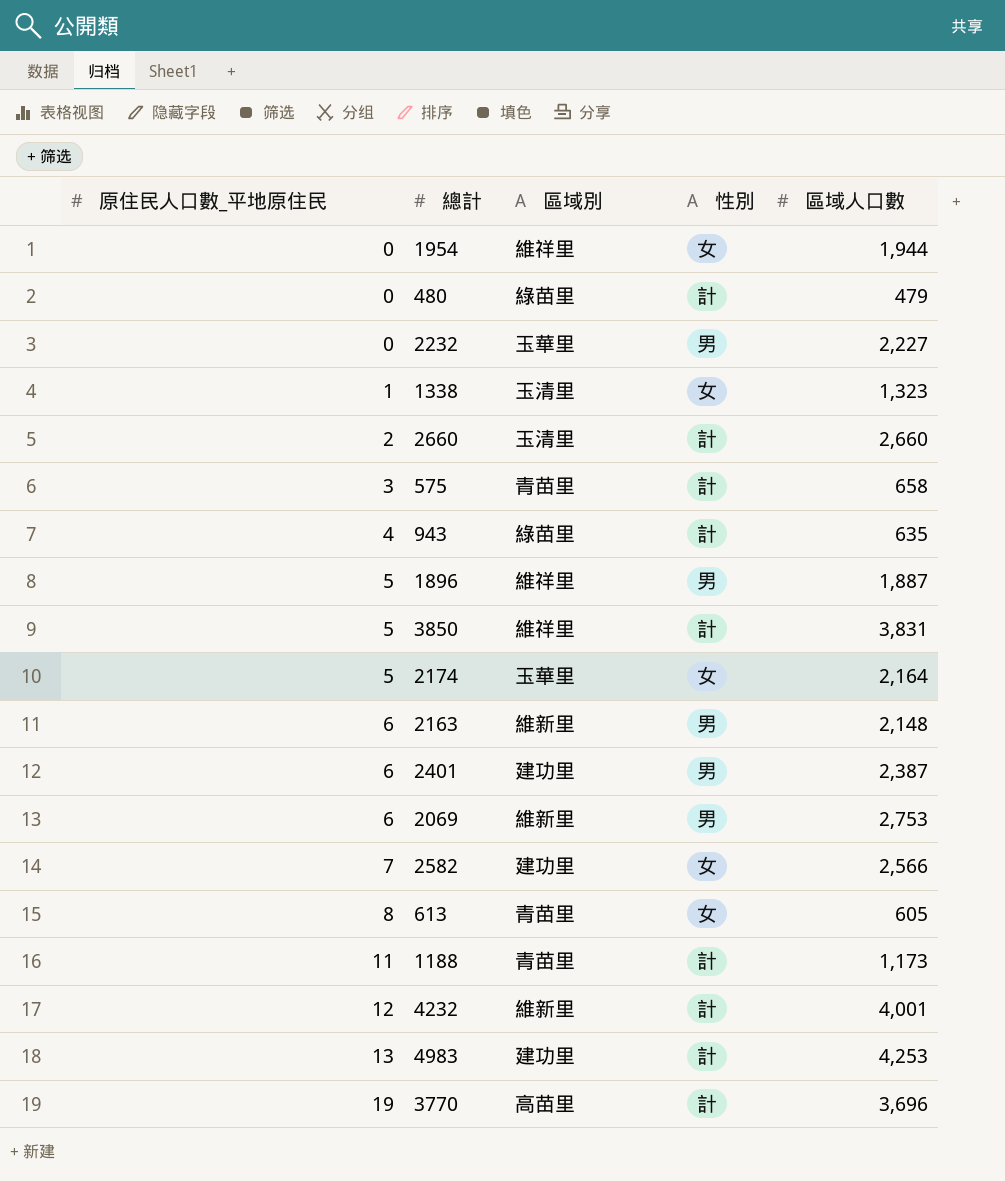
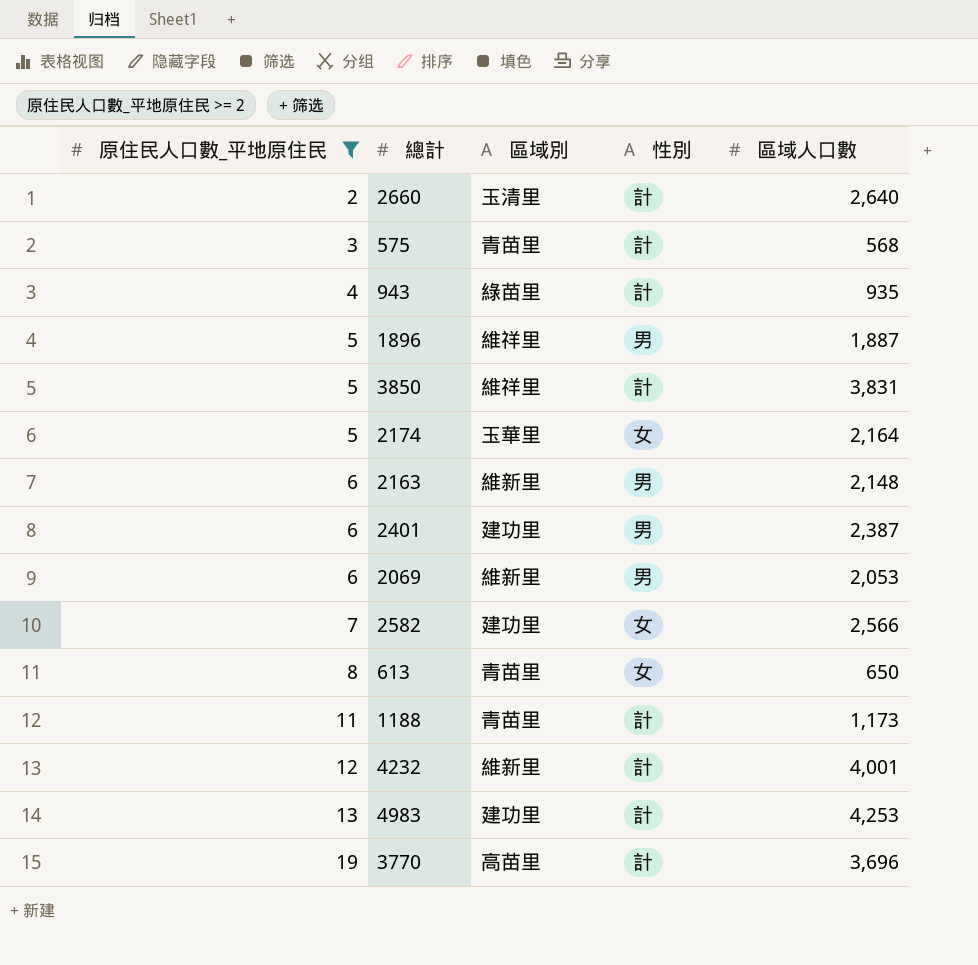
filter: none -> 原住民人口數_平地原住民 >= 2
2660 | 區域人口數: 2,660 -> 2,640
575 | 區域人口數: 658 -> 568
943 | 區域人口數: 635 -> 935
2069 | 區域人口數: 2,753 -> 2,053
613 | 區域人口數: 605 -> 650

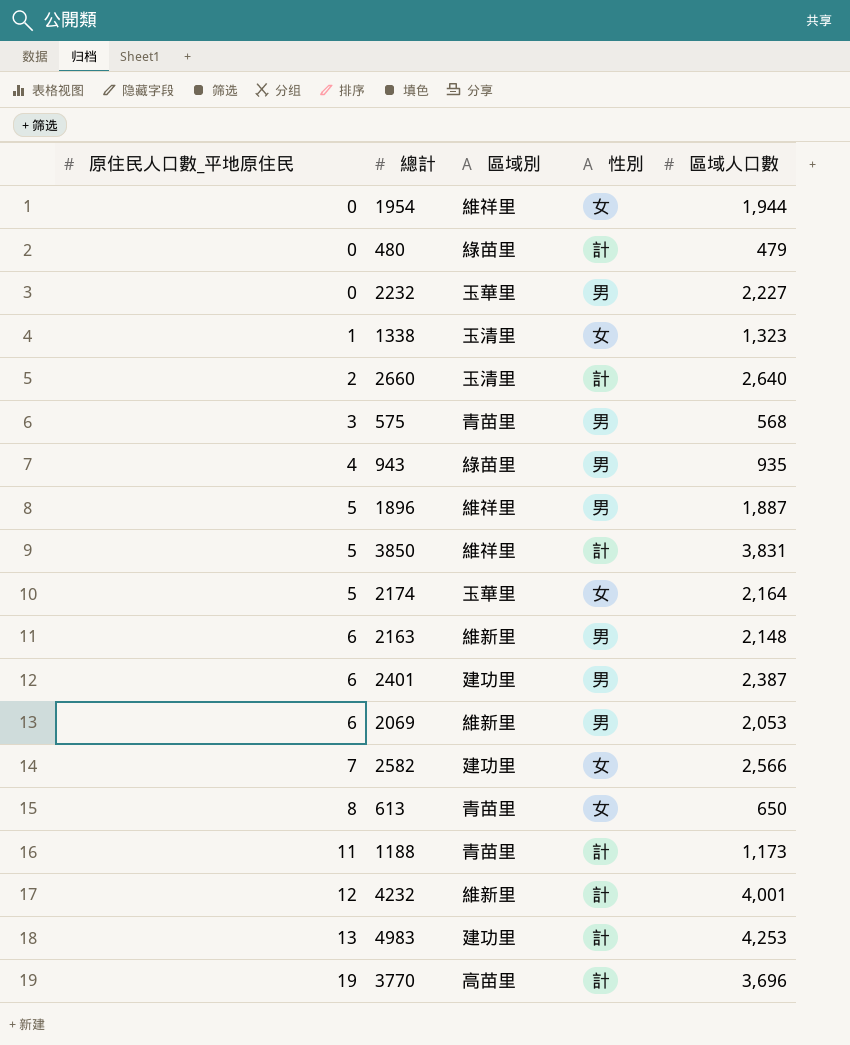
filter: 原住民人口數_平地原住民 >= 2 -> none
575 | 性別: 計 -> 男
943 | 性別: 計 -> 男

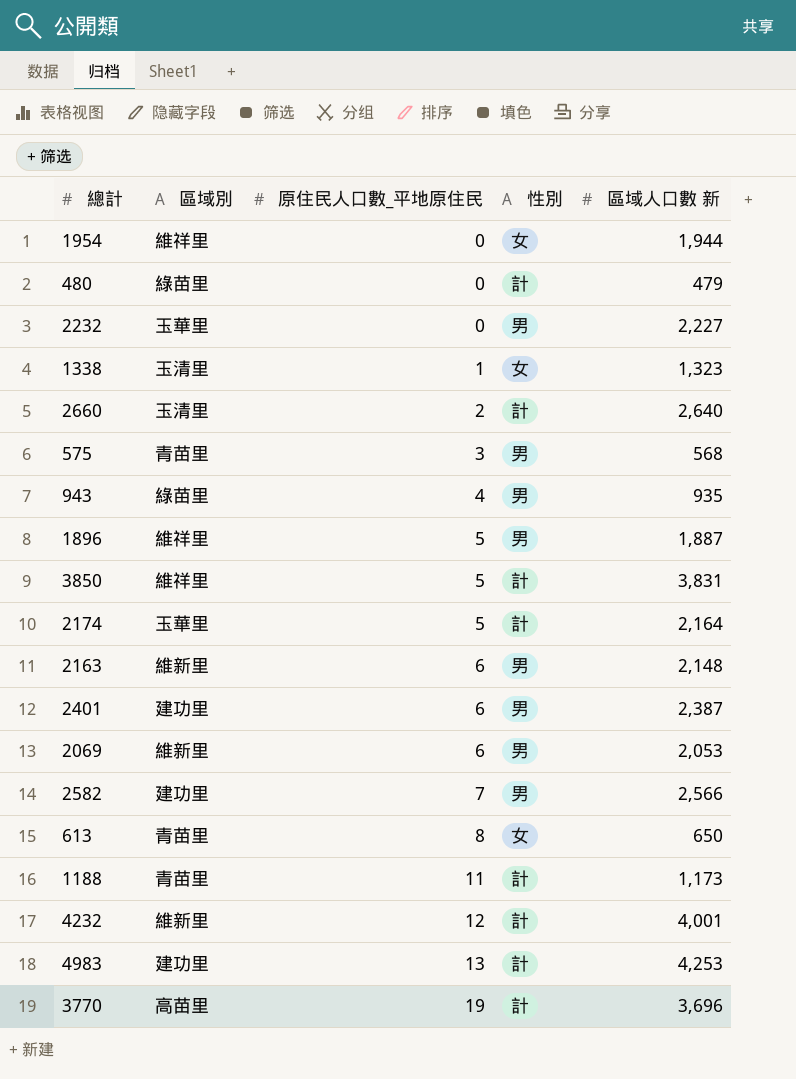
column 原住民人口數_平地原住民 | position: 1 -> 3
column name: 區域人口數 -> 區域人口數 新
2174 | 性別: 女 -> 計
2582 | 性別: 女 -> 男

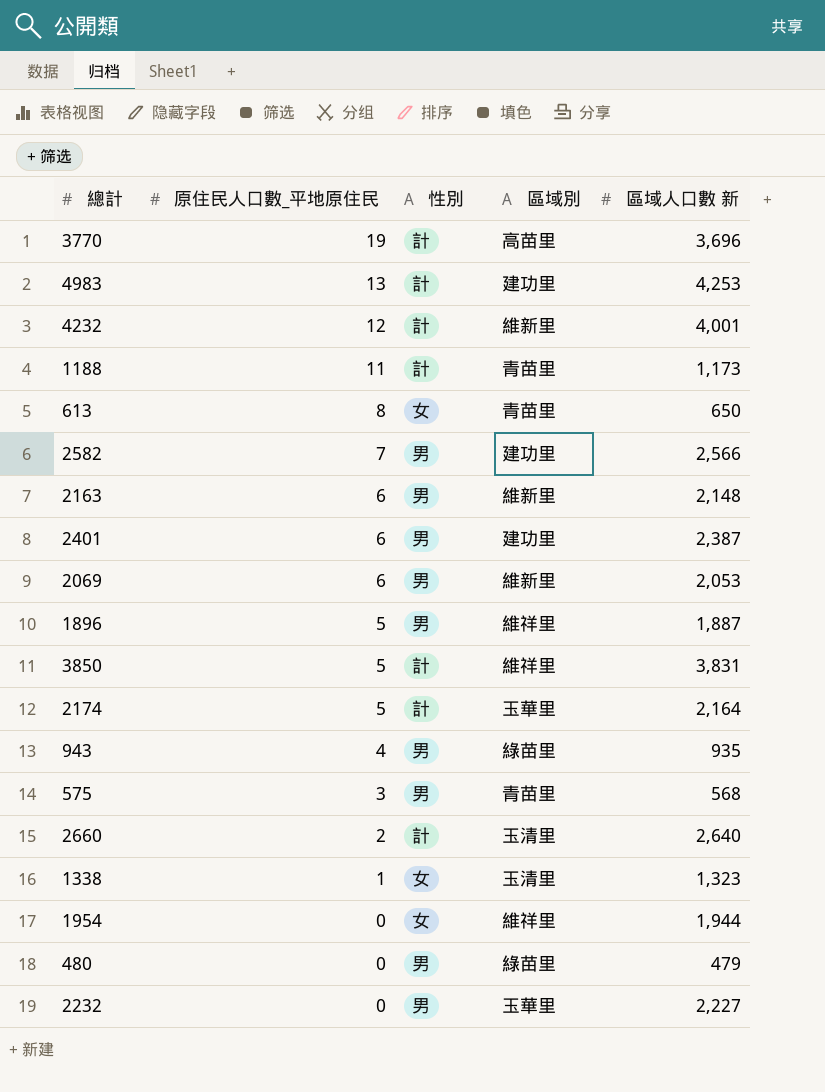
row order: 原住民人口數_平地原住民 ascending -> 原住民人口數_平地原住民 descending
column 區域別 | position: 2 -> 4
480 | 性別: 計 -> 男

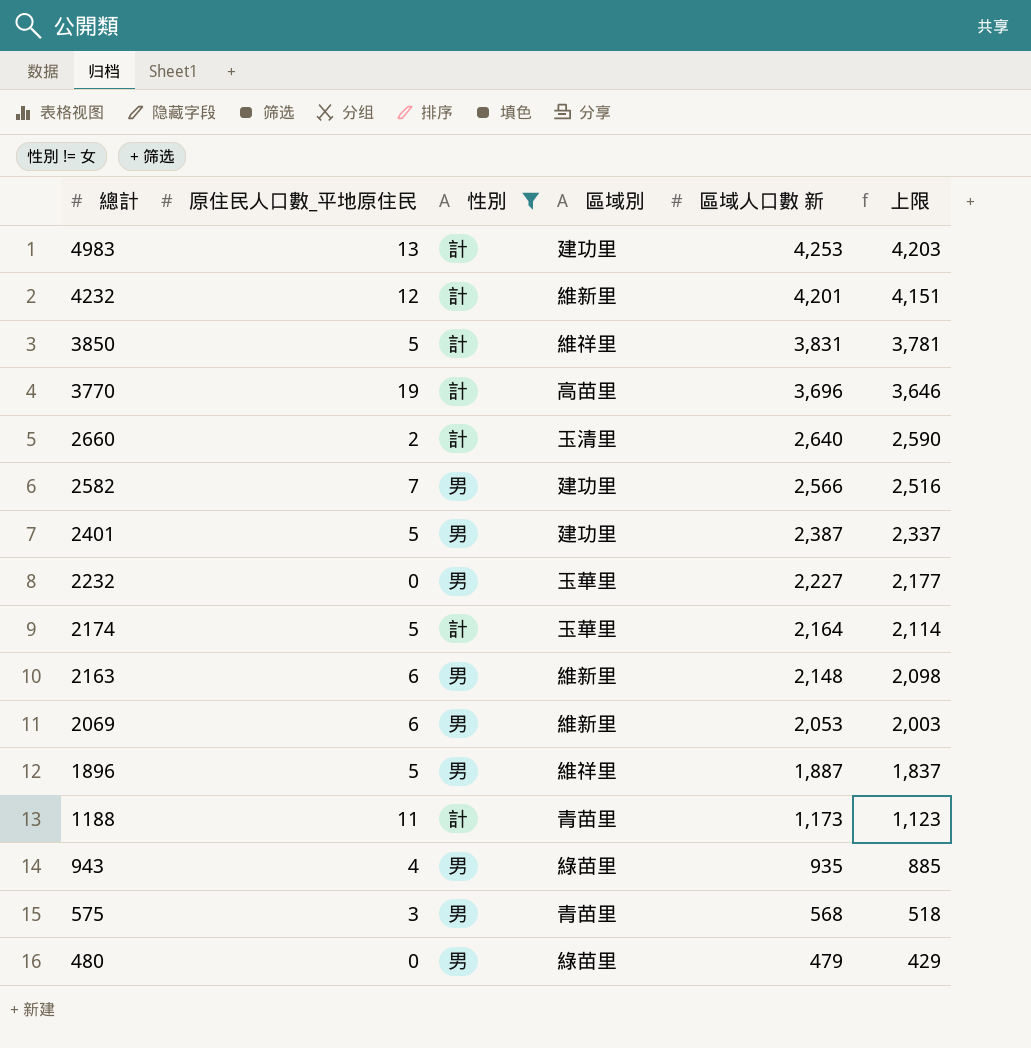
filter: none -> 性別 != 女
row order: 原住民人口數_平地原住民 descending -> 總計 descending
column 上限 | formula: none -> [區域人口數 新] - 50
4232 | 區域人口數 新: 4,001 -> 4,201
2401 | 原住民人口數_平地原住民: 6 -> 5

